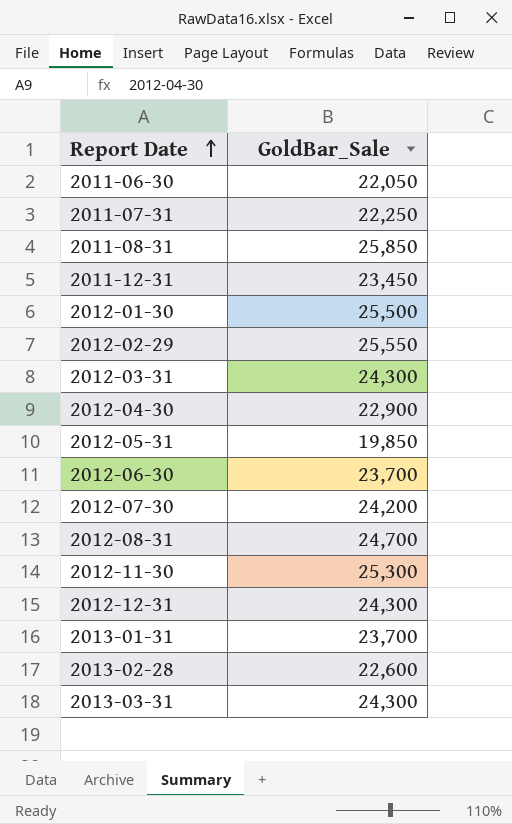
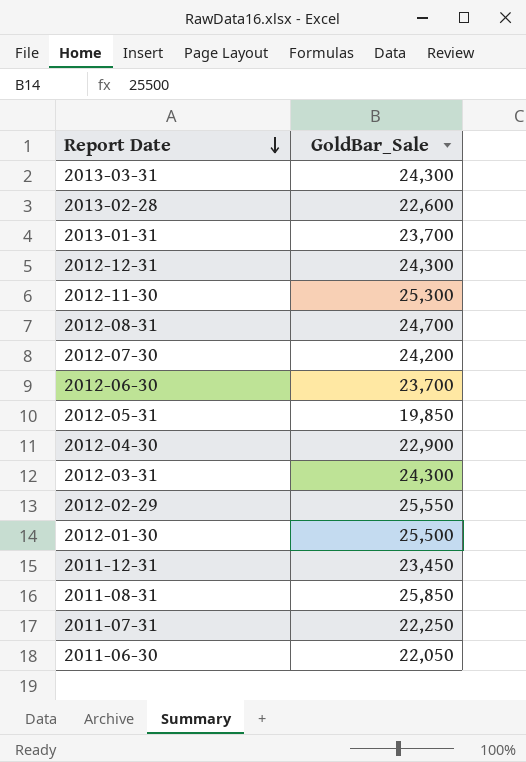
row order: Report Date ascending -> Report Date descending

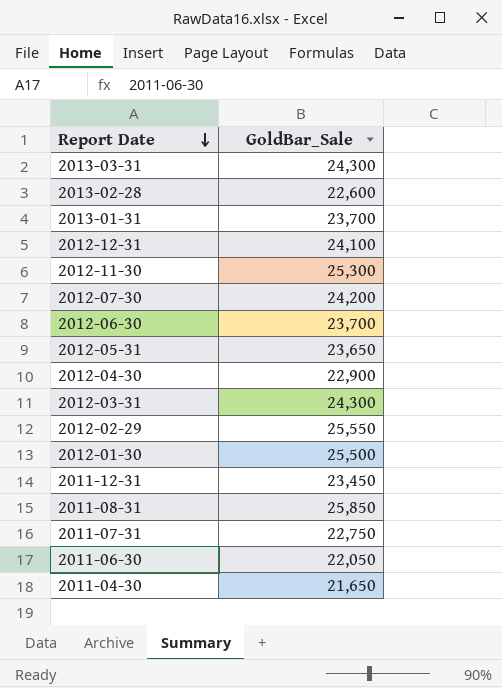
row 2012-08-31: 24,700 -> none
2012-12-31 | GoldBar_Sale: 24,300 -> 24,100
2012-05-31 | GoldBar_Sale: 19,850 -> 23,650
2011-07-31 | GoldBar_Sale: 22,250 -> 22,750
row 2011-04-30: none -> 21,650

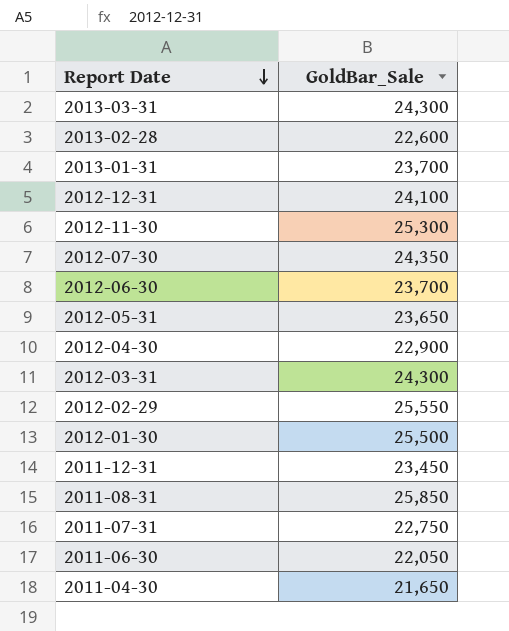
2012-07-30 | GoldBar_Sale: 24,200 -> 24,350

